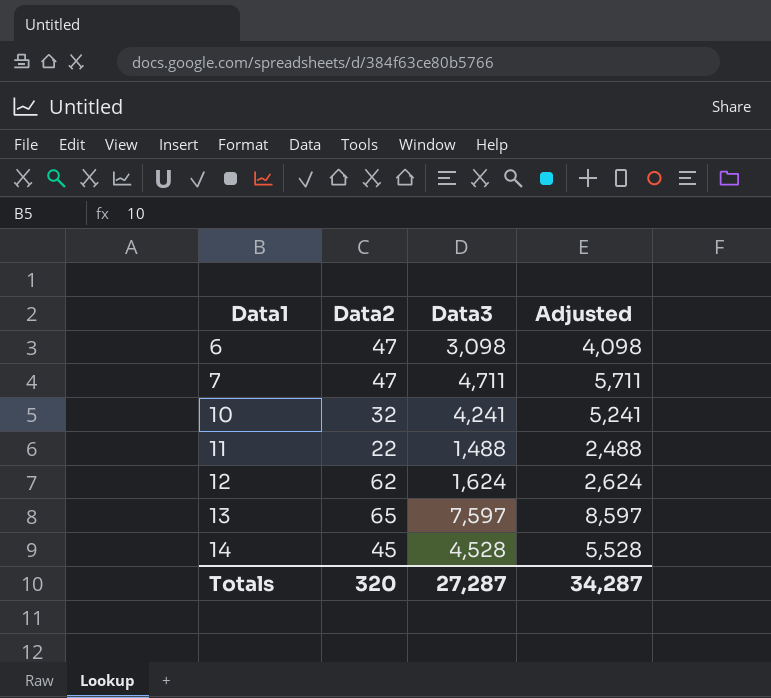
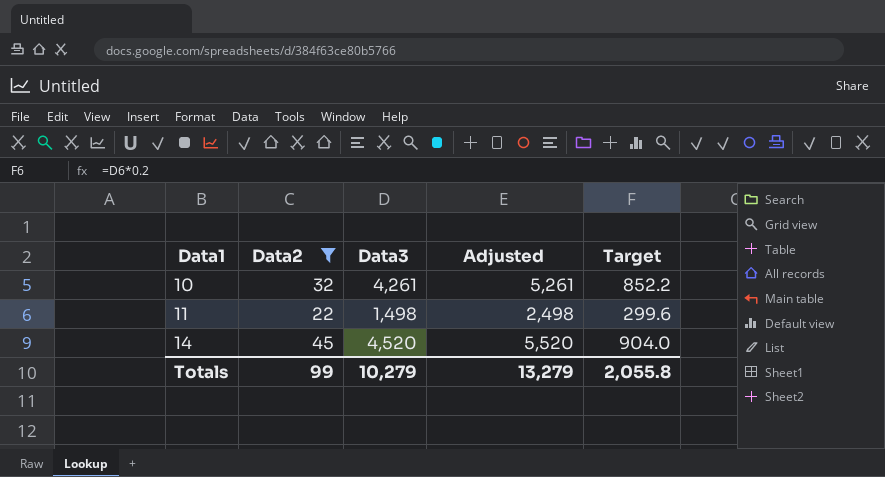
filter: none -> Data2 <= 45
column Target | formula: none -> [Data3] * 0.2
10 | Data3: 4,241 -> 4,261
10 | Adjusted: 5,241 -> 5,261
11 | Data3: 1,488 -> 1,498
11 | Adjusted: 2,488 -> 2,498
14 | Data3: 4,528 -> 4,520
14 | Adjusted: 5,528 -> 5,520
Totals | Data2: 320 -> 99
Totals | Data3: 27,287 -> 10,279
Totals | Adjusted: 34,287 -> 13,279

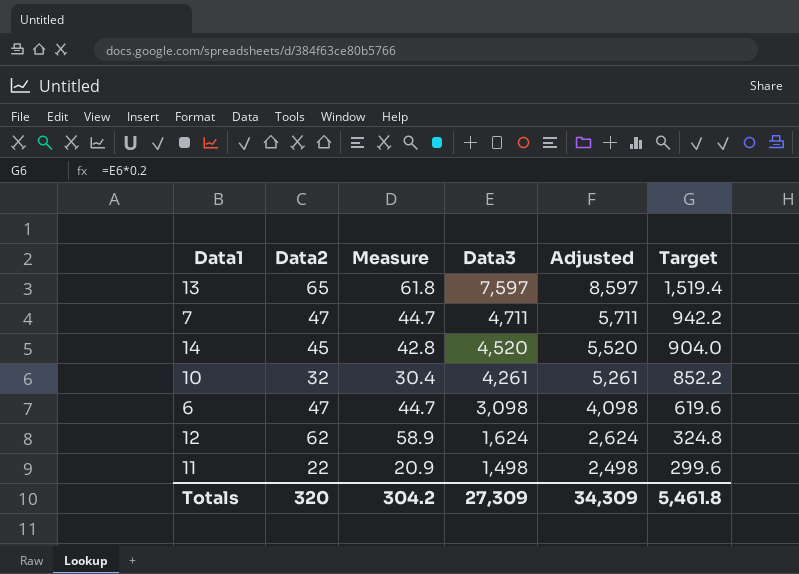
filter: Data2 <= 45 -> none
row order: Data1 ascending -> Data3 descending
column Measure | formula: none -> [Data2] * 0.95
Totals | Data2: 99 -> 320
Totals | Data3: 10,279 -> 27,309
Totals | Adjusted: 13,279 -> 34,309
Totals | Target: 2,055.8 -> 5,461.8

